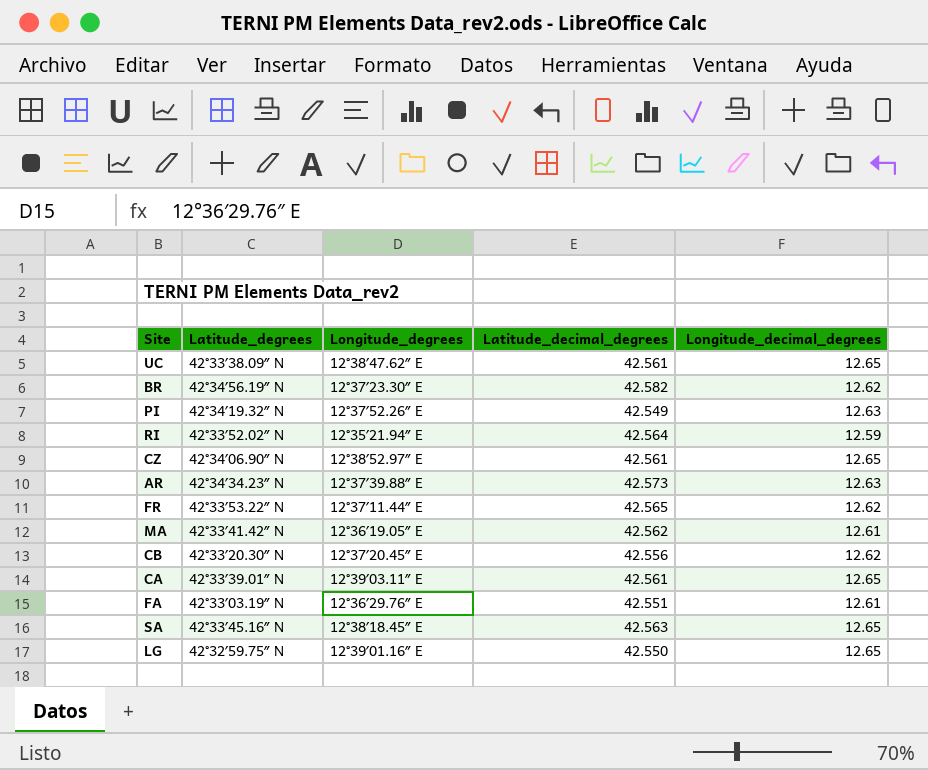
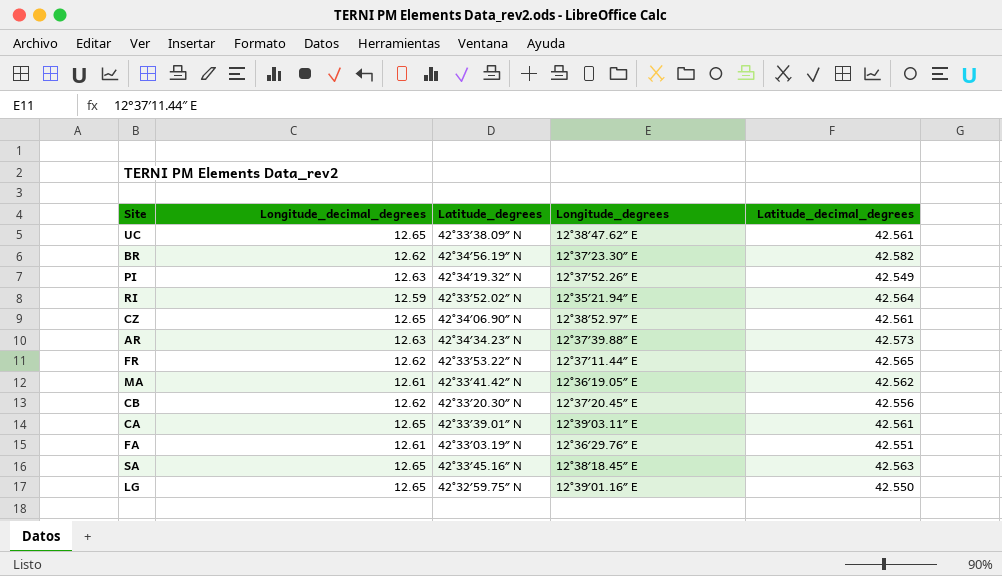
column Longitude_decimal_degrees | position: 5 -> 2

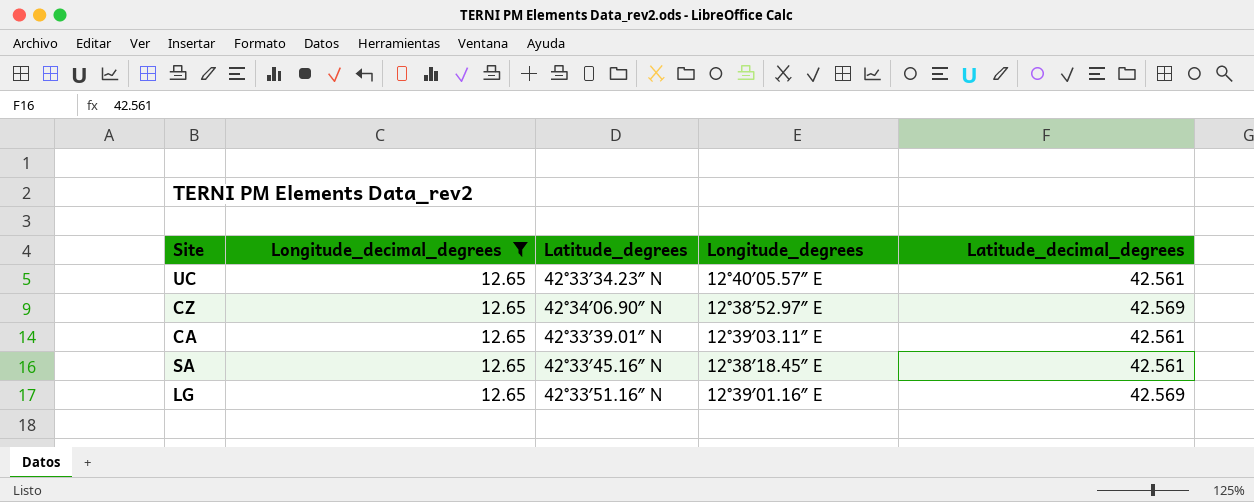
filter: none -> Longitude_decimal_degrees = 12.65
UC | Latitude_degrees: 42°33′38.09″ N -> 42°33′34.23″ N
UC | Longitude_degrees: 12°38′47.62″ E -> 12°40′05.57″ E
CZ | Latitude_decimal_degrees: 42.561 -> 42.569
SA | Latitude_decimal_degrees: 42.563 -> 42.561
LG | Latitude_degrees: 42°32′59.75″ N -> 42°33′51.16″ N
LG | Latitude_decimal_degrees: 42.550 -> 42.569

